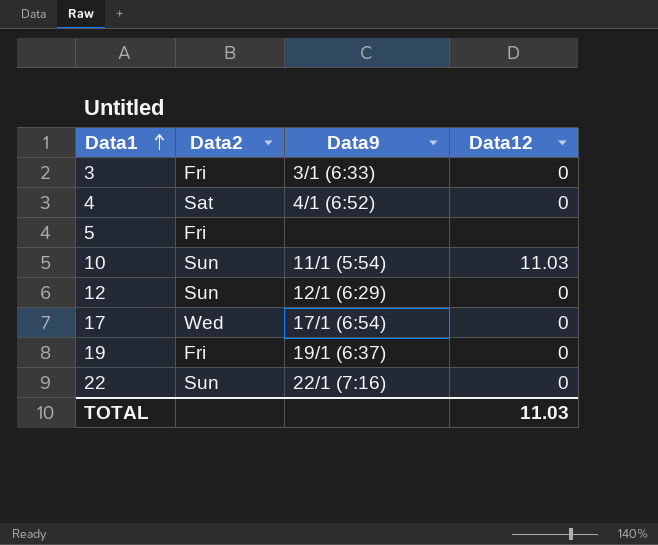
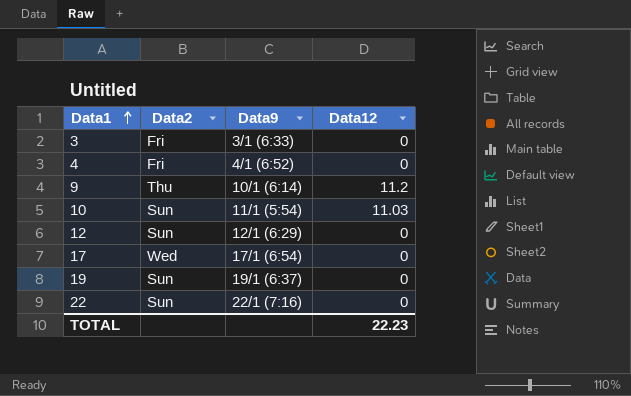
row 5: Fri | none | none -> none
4 | Data2: Sat -> Fri
row 9: none -> Thu | 10/1 (6:14) | 11.2
19 | Data2: Fri -> Sun
TOTAL | Data12: 11.03 -> 22.23

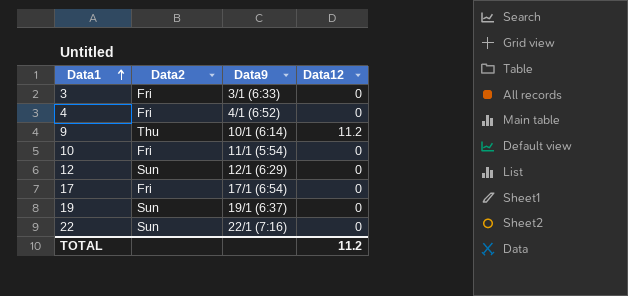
10 | Data2: Sun -> Fri
10 | Data12: 11.03 -> 0
17 | Data2: Wed -> Fri
TOTAL | Data12: 22.23 -> 11.2

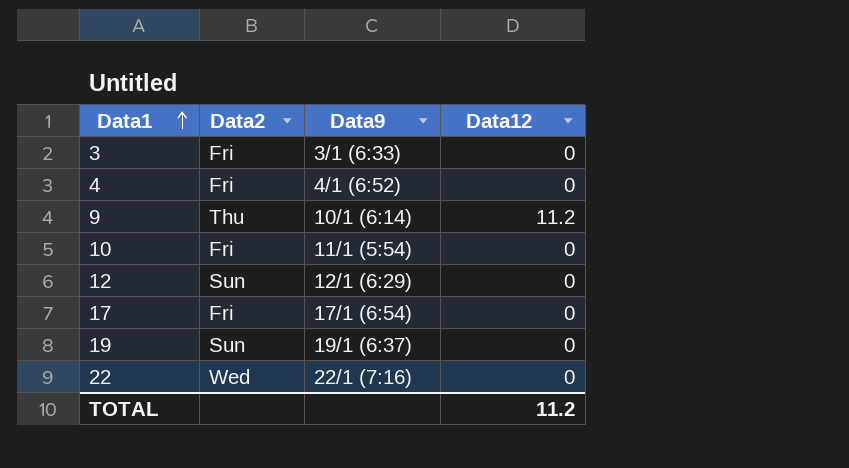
22 | Data2: Sun -> Wed

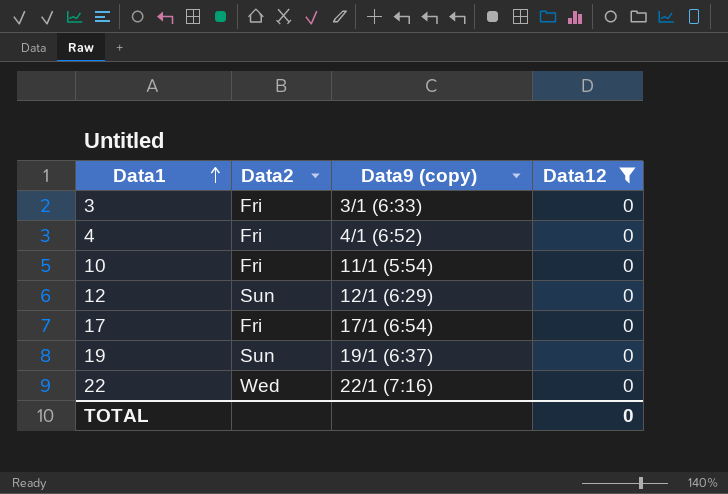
filter: none -> Data12 = 0
column name: Data9 -> Data9 (copy)
TOTAL | Data12: 11.2 -> 0

